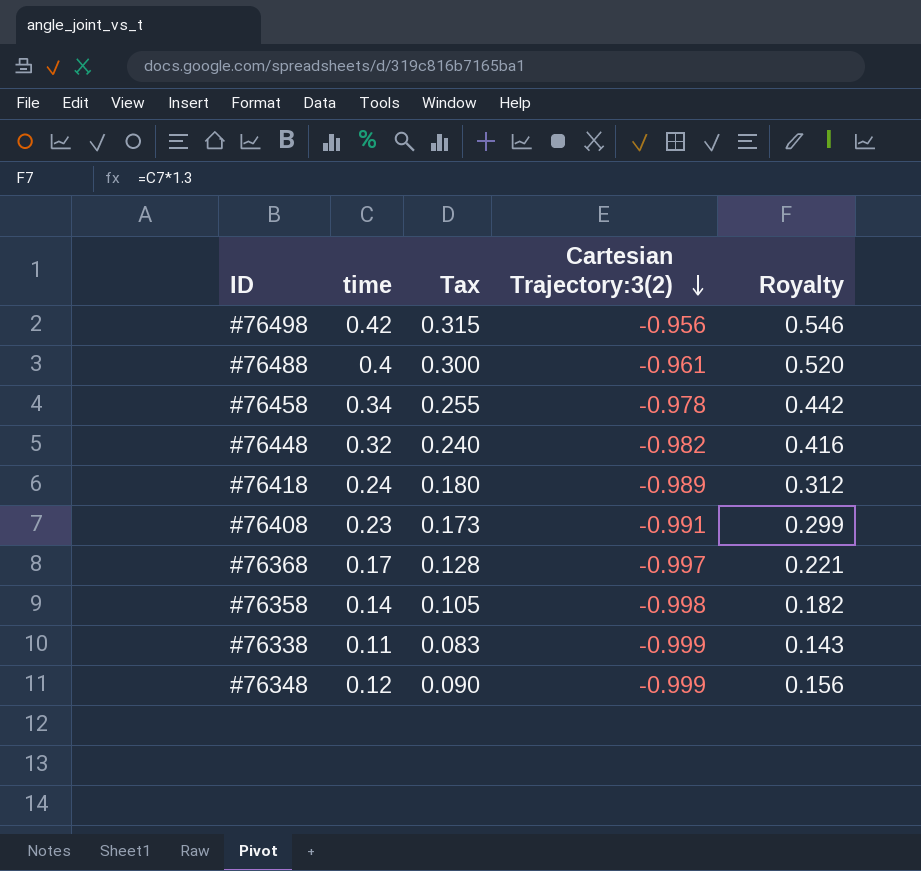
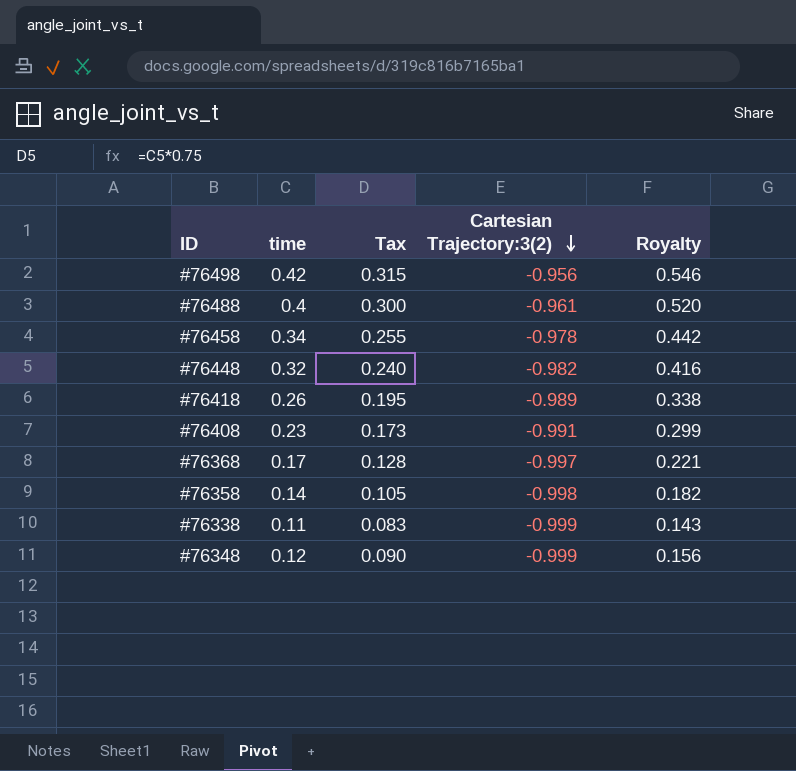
#76418 | time: 0.24 -> 0.26
#76418 | Tax: 0.180 -> 0.195
#76418 | Royalty: 0.312 -> 0.338

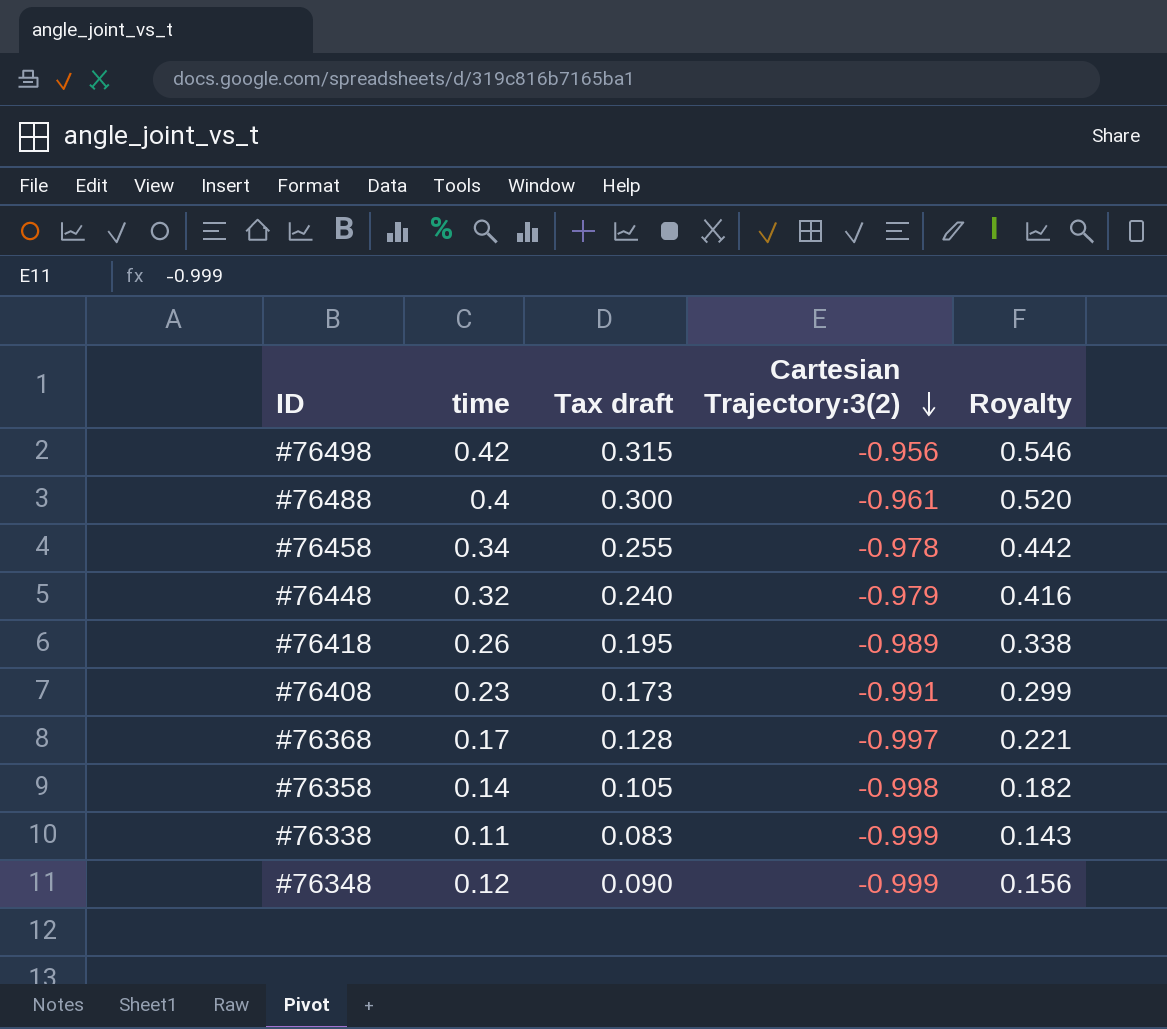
column name: Tax -> Tax draft
#76448 | Cartesian Trajectory:3(2): -0.982 -> -0.979

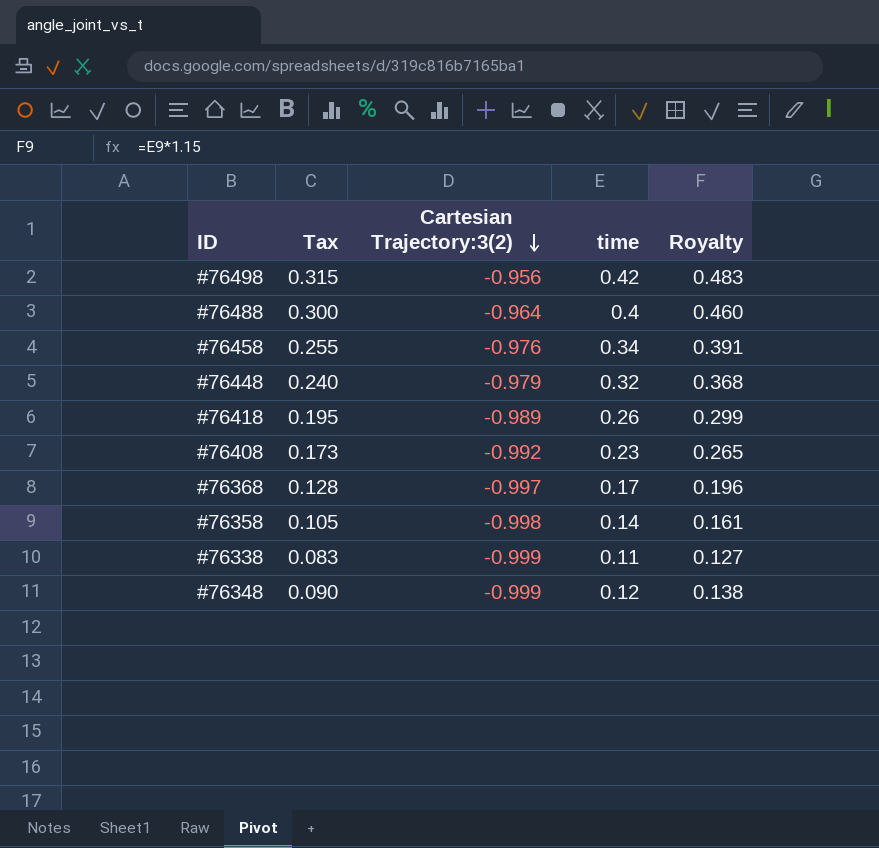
column name: Tax draft -> Tax
column time | position: 2 -> 4
column Royalty | formula: [time] * 1.3 -> [time] * 1.15
#76488 | Cartesian Trajectory:3(2): -0.961 -> -0.964
#76458 | Cartesian Trajectory:3(2): -0.978 -> -0.976
#76408 | Cartesian Trajectory:3(2): -0.991 -> -0.992

